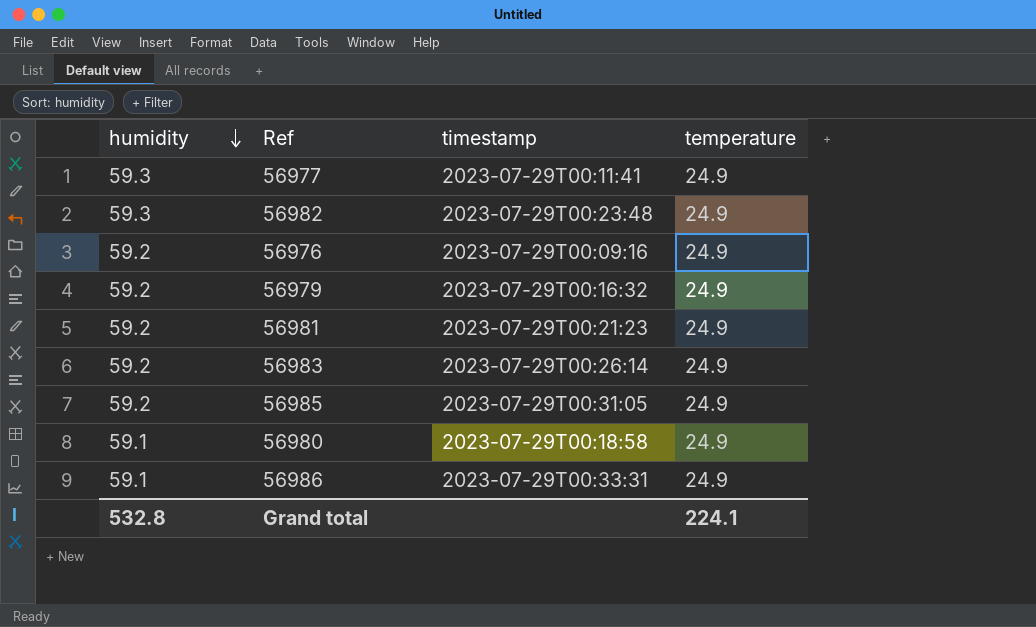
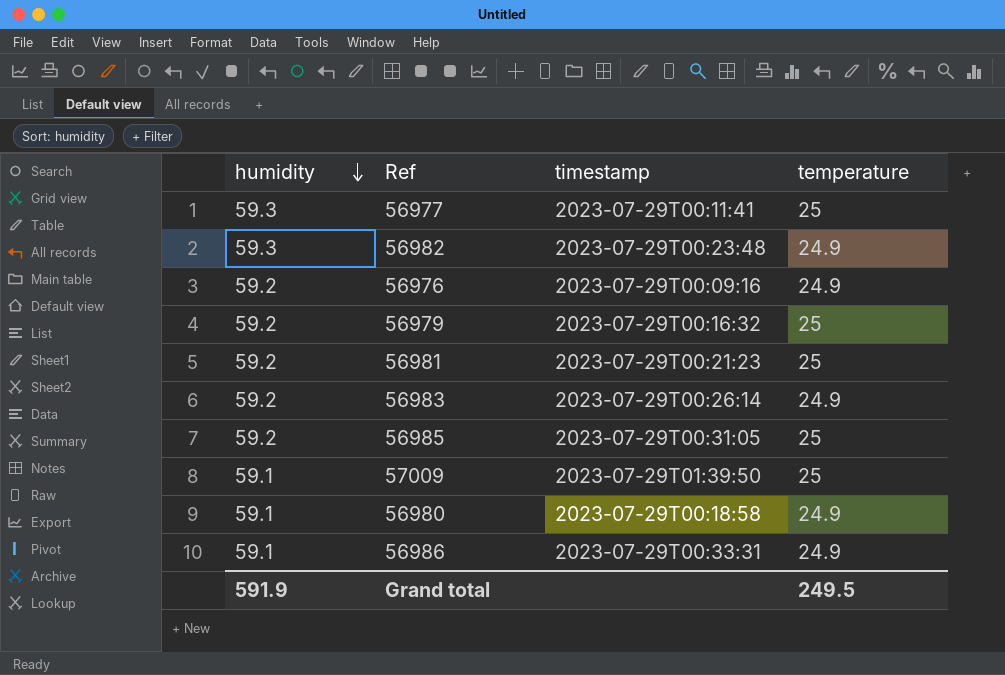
56977 | temperature: 24.9 -> 25
56979 | temperature: 24.9 -> 25
56981 | temperature: 24.9 -> 25
56985 | temperature: 24.9 -> 25
row 57009: none -> 59.1 | 2023-07-29T01:39:50 | 25
Grand total | humidity: 532.8 -> 591.9
Grand total | temperature: 224.1 -> 249.5

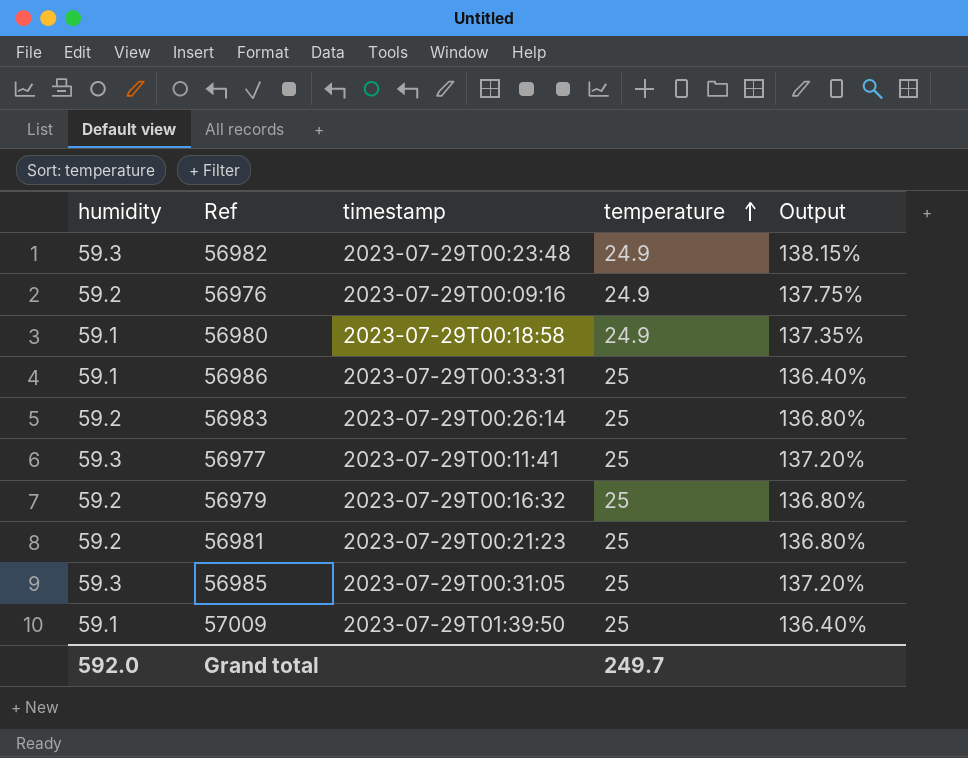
row order: humidity descending -> temperature ascending
column Output | formula: none -> ([humidity] - [temperature]) / [temperature]
56986 | temperature: 24.9 -> 25
56983 | temperature: 24.9 -> 25
56985 | humidity: 59.2 -> 59.3
Grand total | humidity: 591.9 -> 592.0
Grand total | temperature: 249.5 -> 249.7

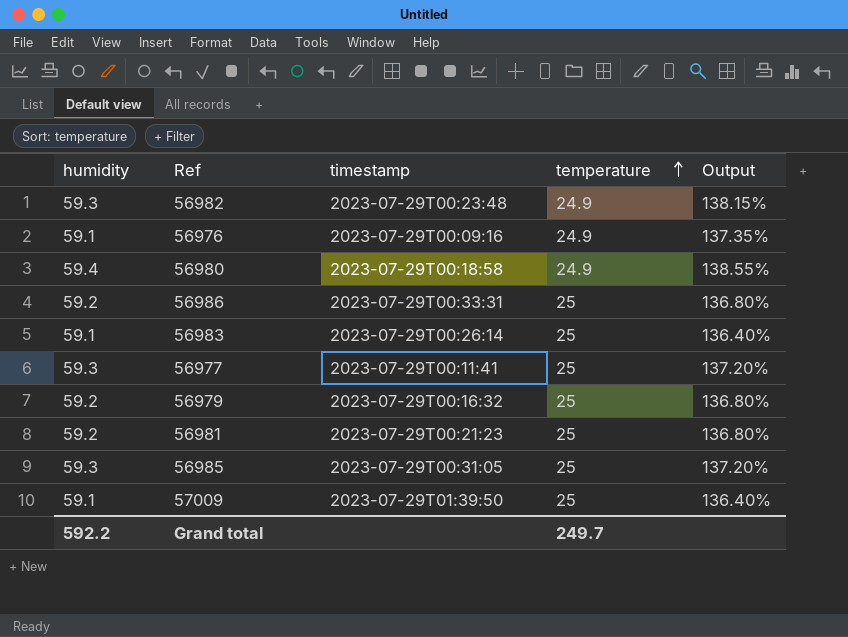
56976 | humidity: 59.2 -> 59.1
56976 | Output: 137.75% -> 137.35%
56980 | humidity: 59.1 -> 59.4
56980 | Output: 137.35% -> 138.55%
56986 | humidity: 59.1 -> 59.2
56986 | Output: 136.40% -> 136.80%
56983 | humidity: 59.2 -> 59.1
56983 | Output: 136.80% -> 136.40%
Grand total | humidity: 592.0 -> 592.2

